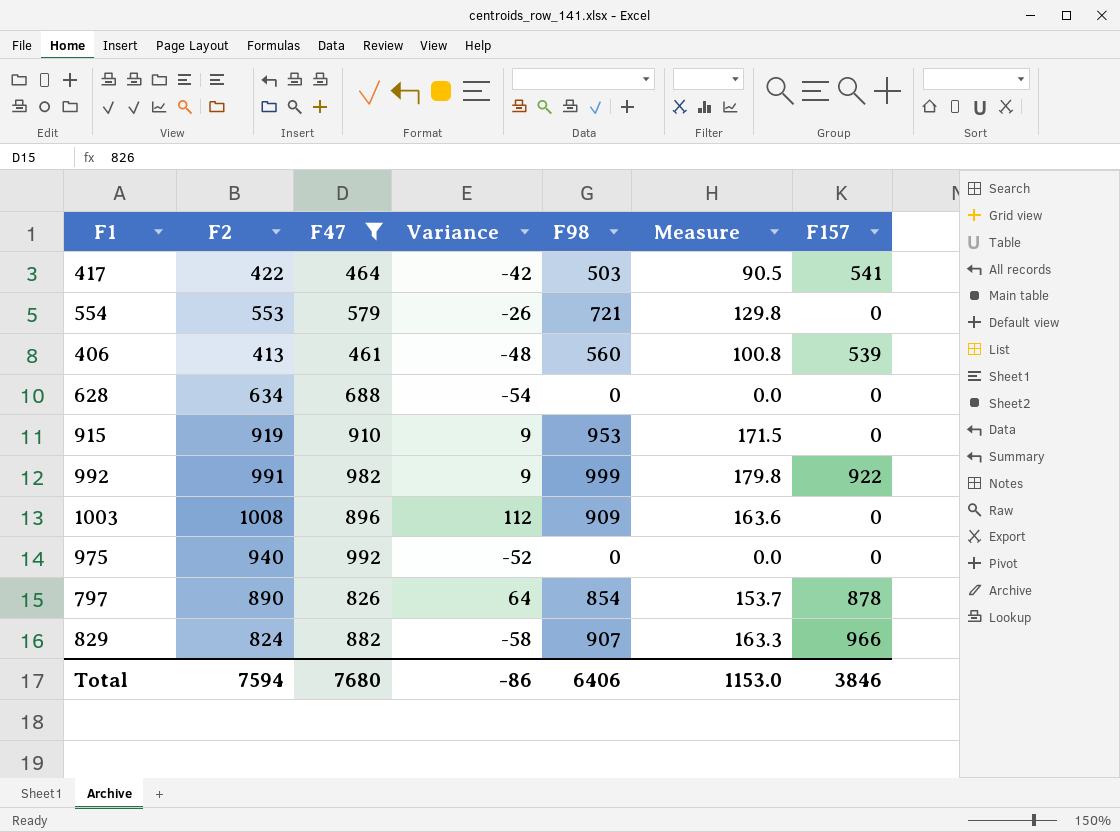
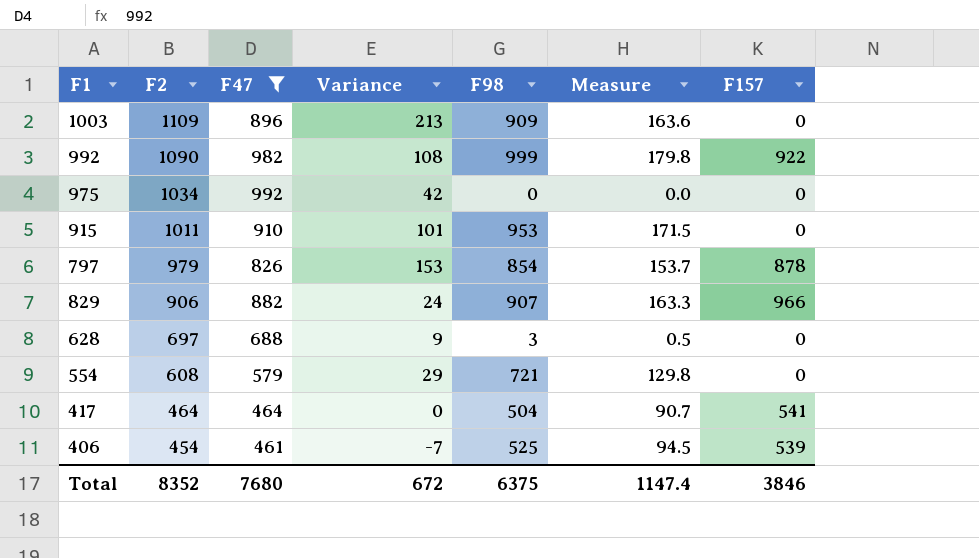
row order: none -> F2 descending
1003 | F2: 1008 -> 1109
1003 | Variance: 112 -> 213
992 | F2: 991 -> 1090
992 | Variance: 9 -> 108
975 | F2: 940 -> 1034
975 | Variance: -52 -> 42
915 | F2: 919 -> 1011
915 | Variance: 9 -> 101
797 | F2: 890 -> 979
797 | Variance: 64 -> 153
829 | F2: 824 -> 906
829 | Variance: -58 -> 24
628 | F2: 634 -> 697
628 | Variance: -54 -> 9
628 | F98: 0 -> 3
628 | Measure: 0.0 -> 0.5
554 | F2: 553 -> 608
554 | Variance: -26 -> 29
417 | F2: 422 -> 464
417 | Variance: -42 -> 0
417 | F98: 503 -> 504
417 | Measure: 90.5 -> 90.7
406 | F2: 413 -> 454
406 | Variance: -48 -> -7
406 | F98: 560 -> 525
406 | Measure: 100.8 -> 94.5
Total | F2: 7594 -> 8352
Total | Variance: -86 -> 672
Total | F98: 6406 -> 6375
Total | Measure: 1153.0 -> 1147.4

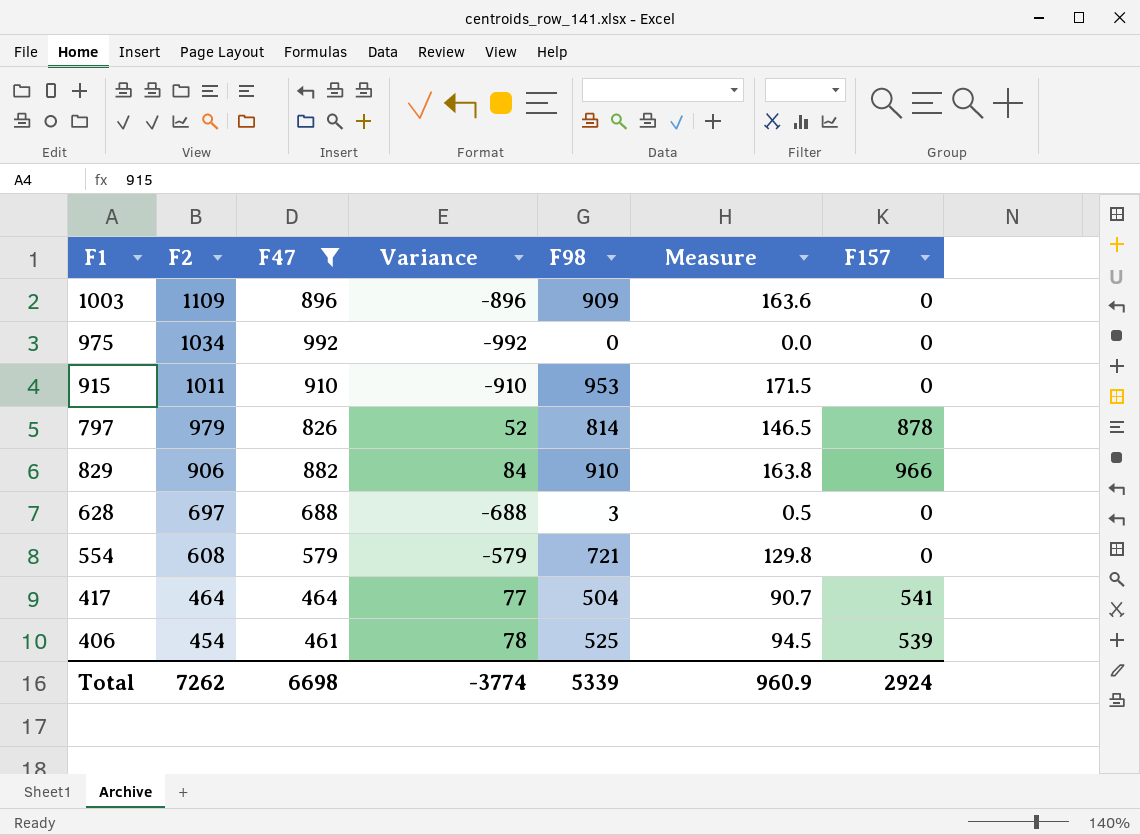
column Variance | formula: [F2] - [F47] -> [F157] - [F47]
row 992: 1090 | 982 | 108 | 999 | 179.8 | 922 -> none
797 | F98: 854 -> 814
797 | Measure: 153.7 -> 146.5
829 | F98: 907 -> 910
829 | Measure: 163.3 -> 163.8
Total | F2: 8352 -> 7262
Total | F47: 7680 -> 6698
Total | Variance: 672 -> -3774
Total | F98: 6375 -> 5339
Total | Measure: 1147.4 -> 960.9
Total | F157: 3846 -> 2924

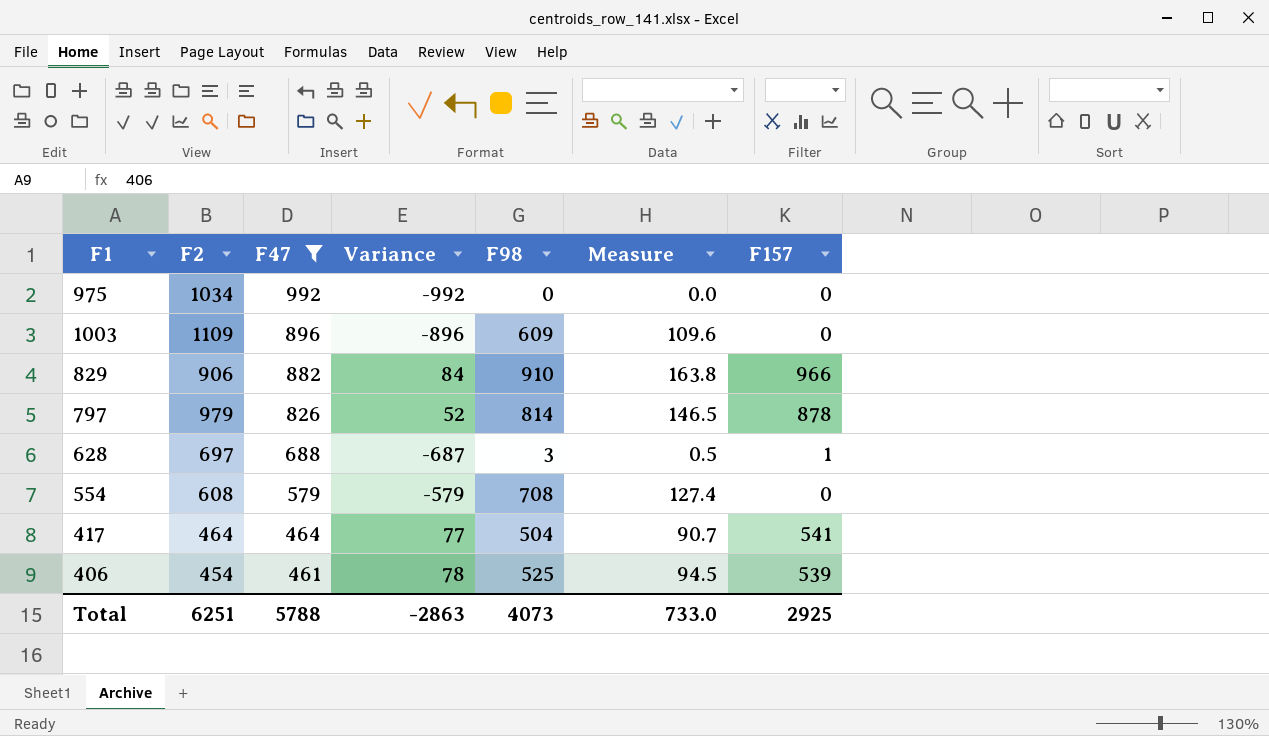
row order: F2 descending -> F47 descending
row 915: 1011 | 910 | -910 | 953 | 171.5 | 0 -> none
1003 | F98: 909 -> 609
1003 | Measure: 163.6 -> 109.6
628 | Variance: -688 -> -687
628 | F157: 0 -> 1
554 | F98: 721 -> 708
554 | Measure: 129.8 -> 127.4
Total | F2: 7262 -> 6251
Total | F47: 6698 -> 5788
Total | Variance: -3774 -> -2863
Total | F98: 5339 -> 4073
Total | Measure: 960.9 -> 733.0
Total | F157: 2924 -> 2925

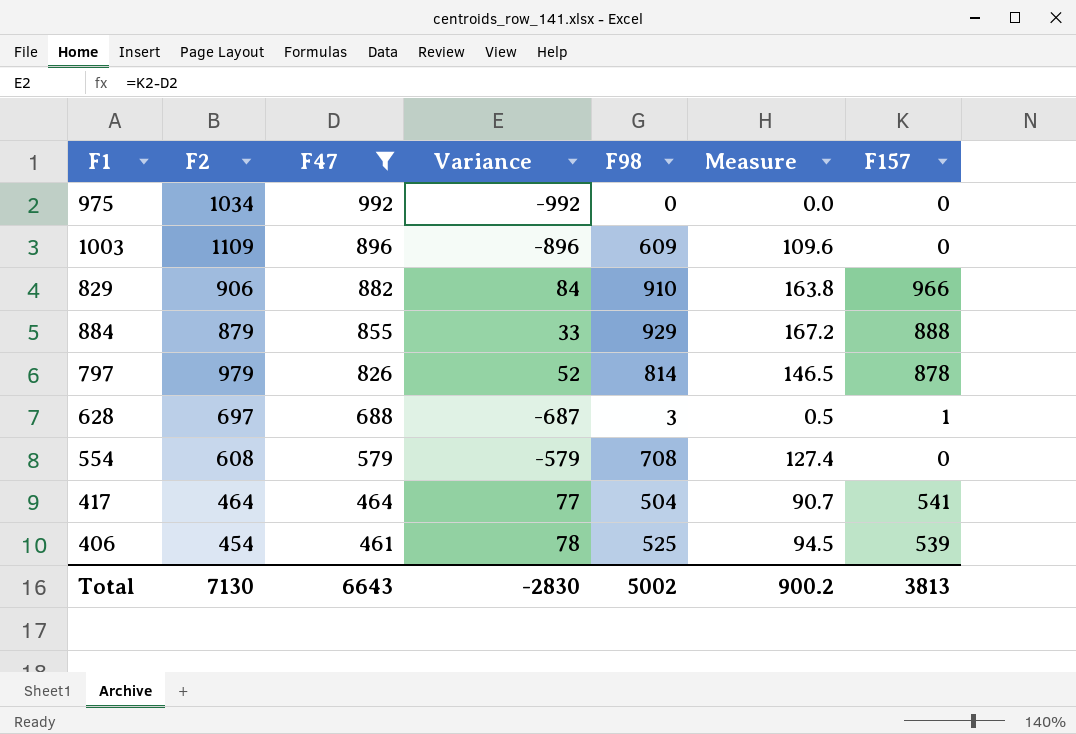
row 884: none -> 879 | 855 | 33 | 929 | 167.2 | 888
Total | F2: 6251 -> 7130
Total | F47: 5788 -> 6643
Total | Variance: -2863 -> -2830
Total | F98: 4073 -> 5002
Total | Measure: 733.0 -> 900.2
Total | F157: 2925 -> 3813

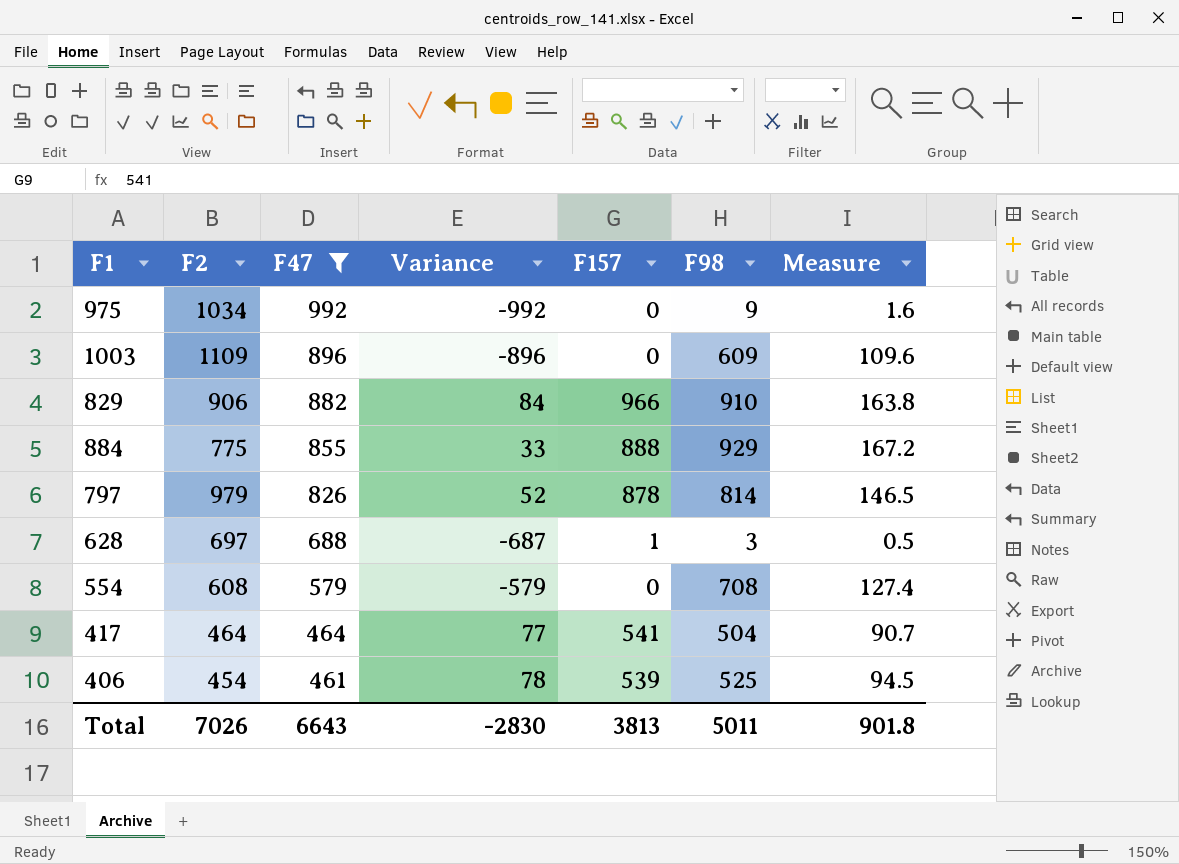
column F157 | position: 7 -> 5
975 | F98: 0 -> 9
975 | Measure: 0.0 -> 1.6
884 | F2: 879 -> 775
Total | F2: 7130 -> 7026
Total | F98: 5002 -> 5011
Total | Measure: 900.2 -> 901.8

